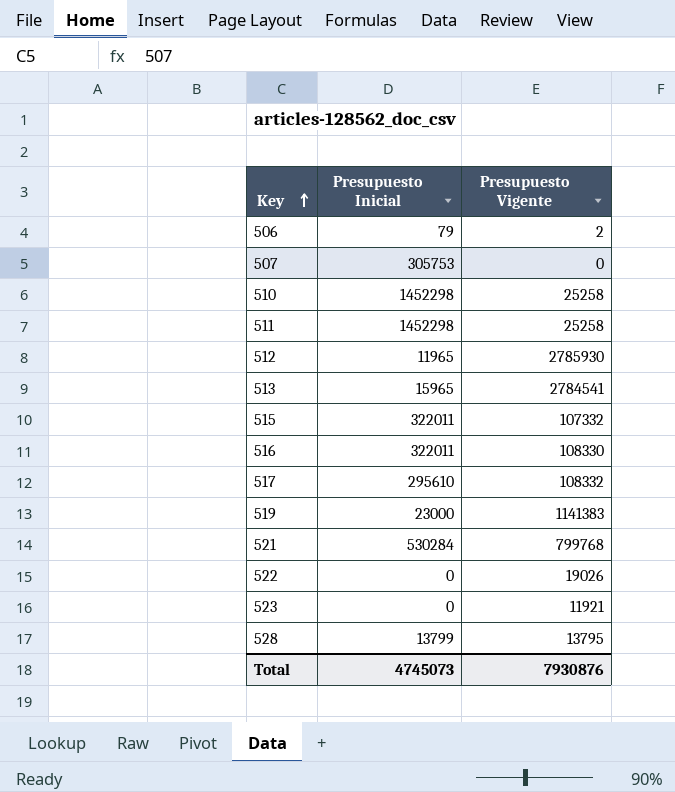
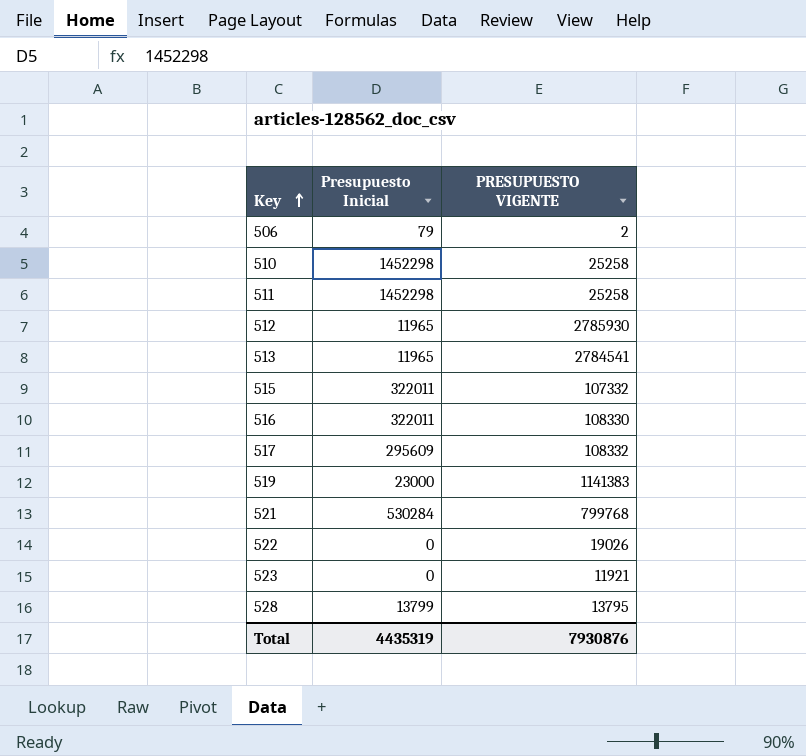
column name: Presupuesto Vigente -> PRESUPUESTO VIGENTE
row 507: 305753 | 0 -> none
513 | Presupuesto Inicial: 15965 -> 11965
517 | Presupuesto Inicial: 295610 -> 295609
Total | Presupuesto Inicial: 4745073 -> 4435319

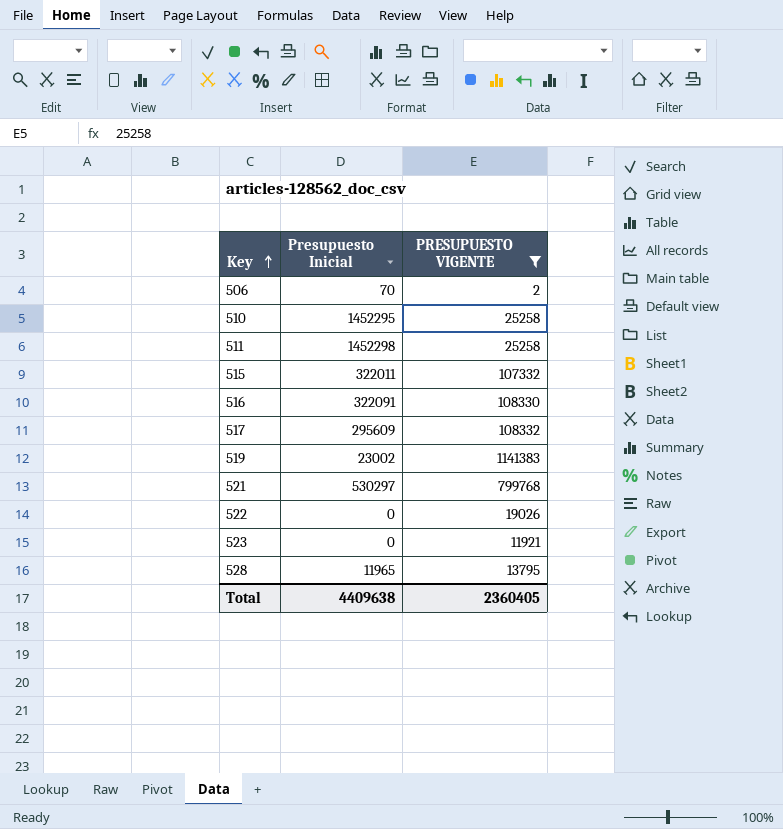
filter: none -> PRESUPUESTO VIGENTE <= 1141383
506 | Presupuesto Inicial: 79 -> 70
510 | Presupuesto Inicial: 1452298 -> 1452295
516 | Presupuesto Inicial: 322011 -> 322091
519 | Presupuesto Inicial: 23000 -> 23002
521 | Presupuesto Inicial: 530284 -> 530297
528 | Presupuesto Inicial: 13799 -> 11965
Total | Presupuesto Inicial: 4435319 -> 4409638
Total | PRESUPUESTO VIGENTE: 7930876 -> 2360405

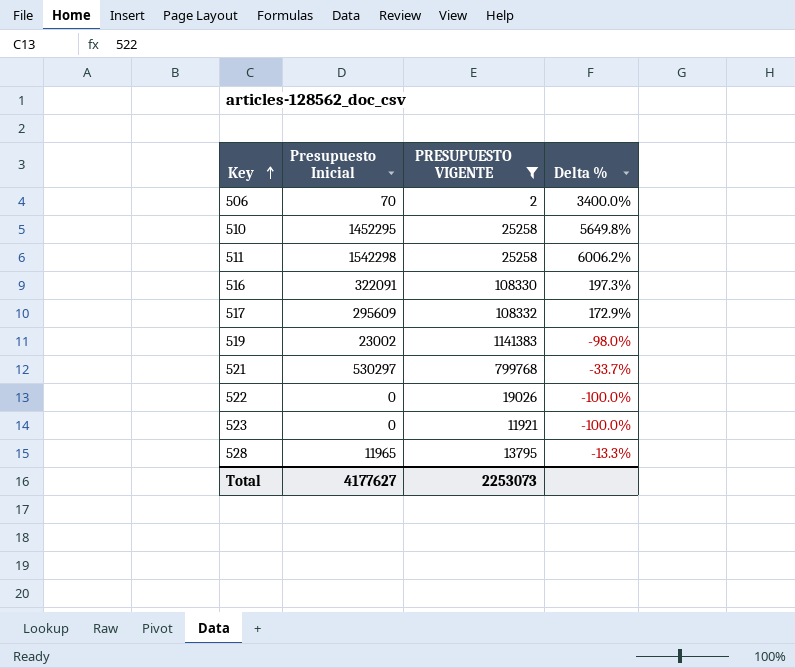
column Delta % | formula: none -> ([Presupuesto Inicial] - [PRESUPUESTO VIGENTE]) / [PRESUPUESTO VIGENTE]
row 515: 322011 | 107332 -> none
511 | Presupuesto Inicial: 1452298 -> 1542298
Total | Presupuesto Inicial: 4409638 -> 4177627
Total | PRESUPUESTO VIGENTE: 2360405 -> 2253073

